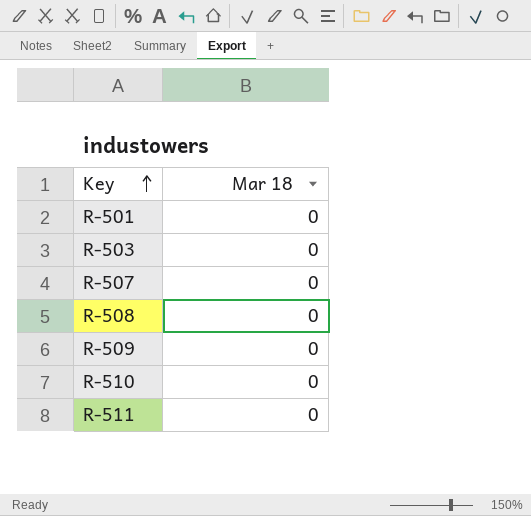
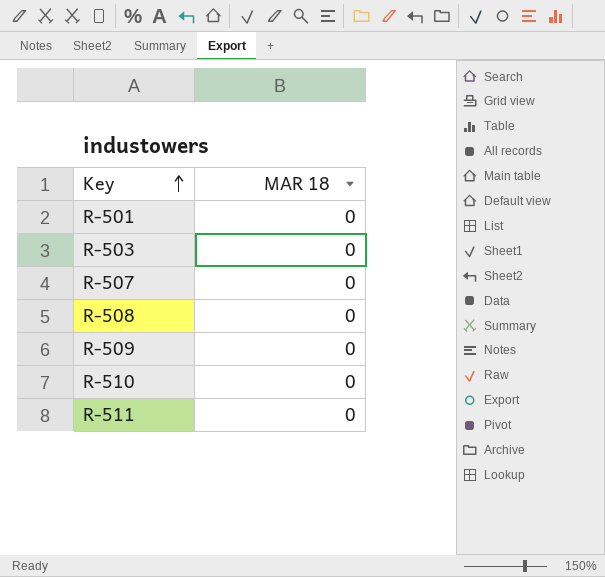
column name: Mar 18 -> MAR 18

